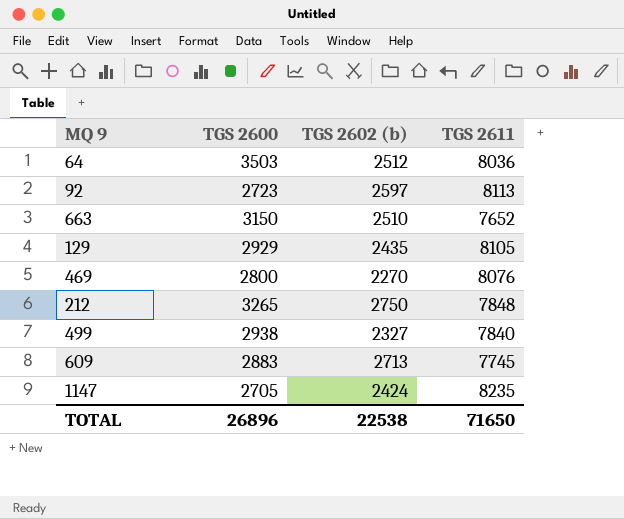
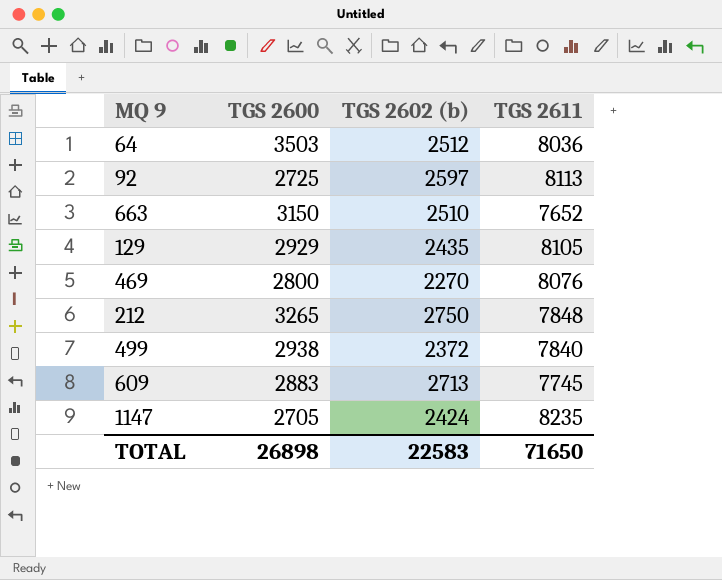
92 | TGS 2600: 2723 -> 2725
499 | TGS 2602 (b): 2327 -> 2372
TOTAL | TGS 2600: 26896 -> 26898
TOTAL | TGS 2602 (b): 22538 -> 22583

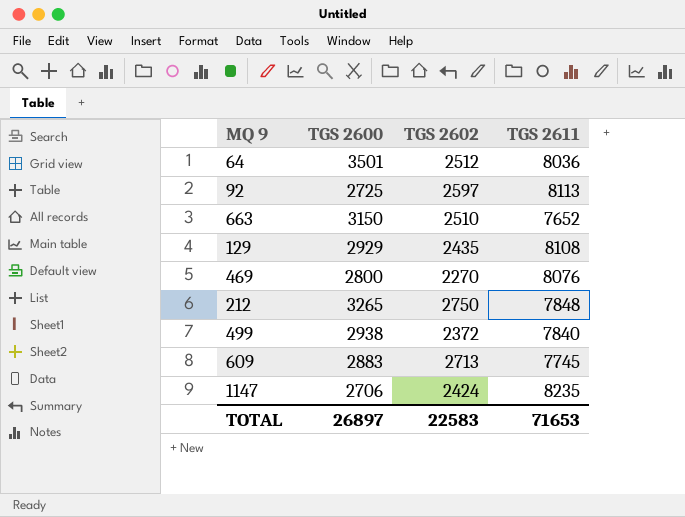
column name: TGS 2602 (b) -> TGS 2602
64 | TGS 2600: 3503 -> 3501
129 | TGS 2611: 8105 -> 8108
1147 | TGS 2600: 2705 -> 2706
TOTAL | TGS 2600: 26898 -> 26897
TOTAL | TGS 2611: 71650 -> 71653

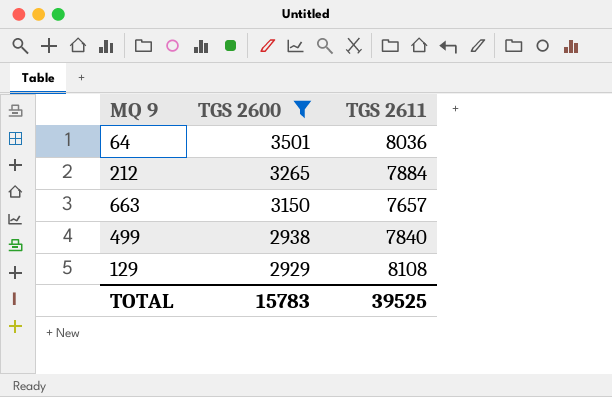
filter: none -> TGS 2600 >= 2929
row order: none -> TGS 2600 descending
column TGS 2602 | position: 3 -> none
212 | TGS 2611: 7848 -> 7884
663 | TGS 2611: 7652 -> 7657
TOTAL | TGS 2600: 26897 -> 15783
TOTAL | TGS 2611: 71653 -> 39525

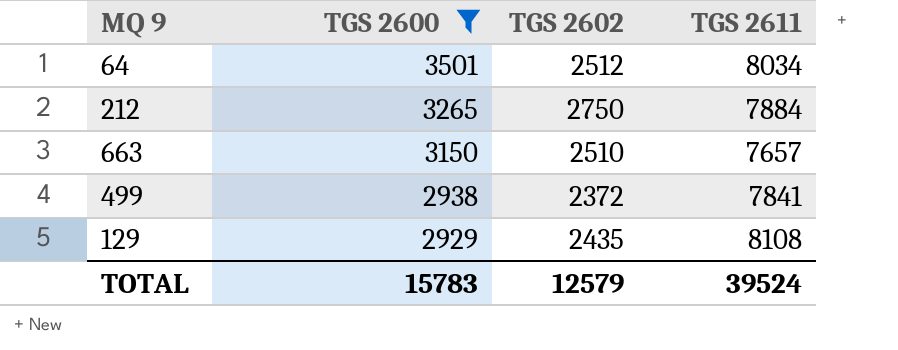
column TGS 2602 | position: none -> 3
64 | TGS 2611: 8036 -> 8034
499 | TGS 2611: 7840 -> 7841
TOTAL | TGS 2611: 39525 -> 39524

